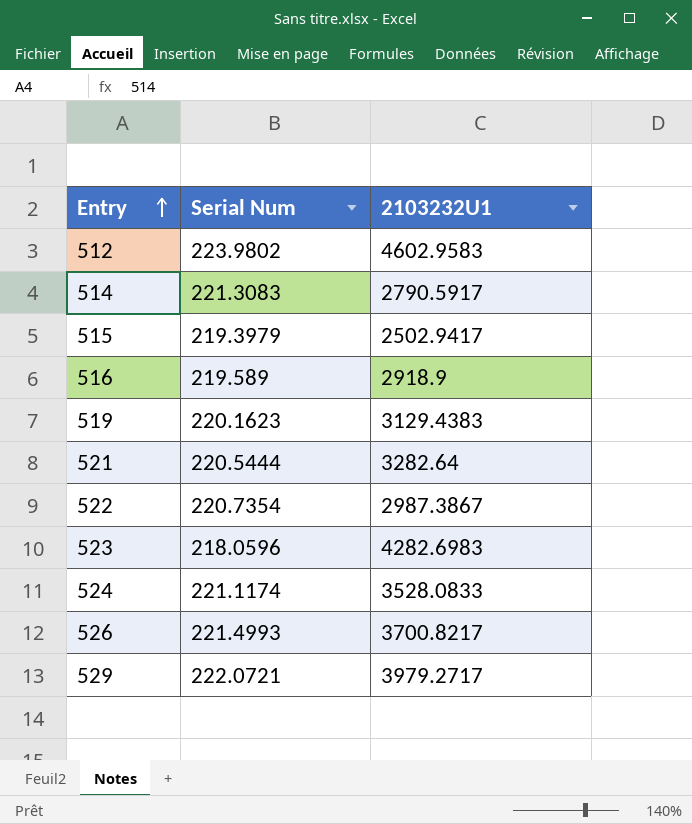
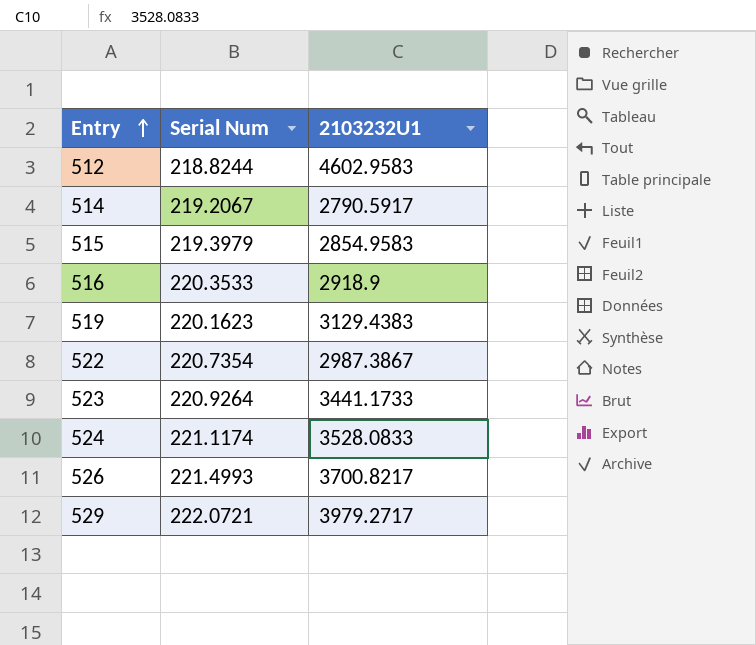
row 521: 220.5444 | 3282.64 -> none
512 | Serial Num: 223.9802 -> 218.8244
514 | Serial Num: 221.3083 -> 219.2067
515 | 2103232U1: 2502.9417 -> 2854.9583
516 | Serial Num: 219.589 -> 220.3533
523 | Serial Num: 218.0596 -> 220.9264
523 | 2103232U1: 4282.6983 -> 3441.1733

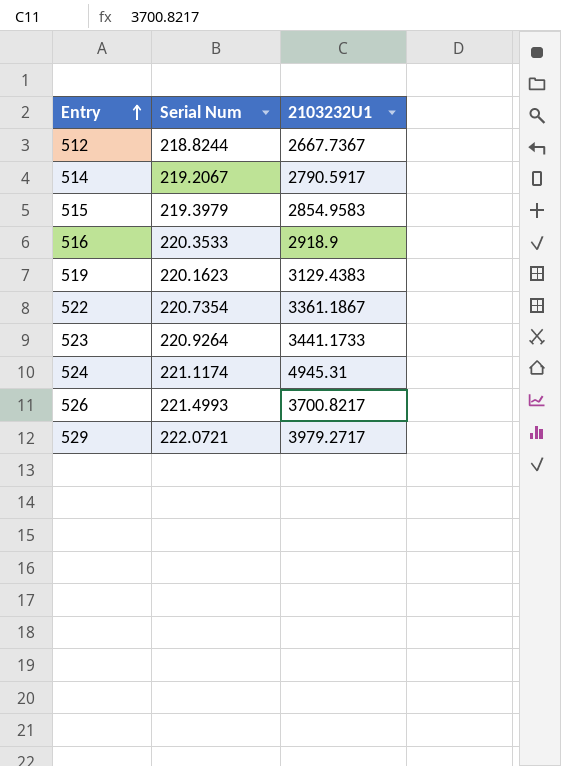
512 | 2103232U1: 4602.9583 -> 2667.7367
522 | 2103232U1: 2987.3867 -> 3361.1867
524 | 2103232U1: 3528.0833 -> 4945.31

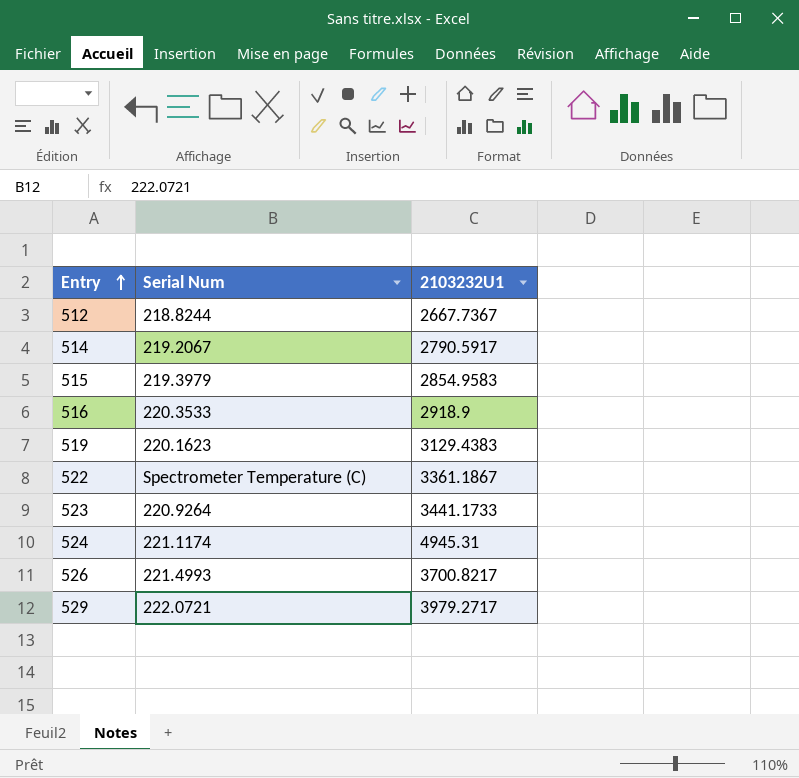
522 | Serial Num: 220.7354 -> Spectrometer Temperature (C)

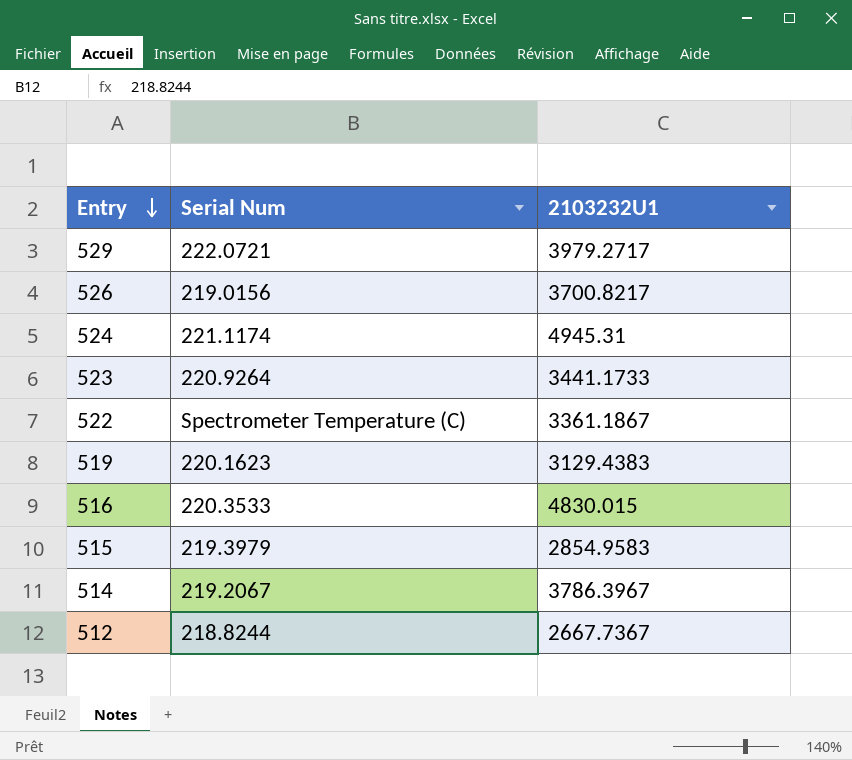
row order: Entry ascending -> Entry descending
526 | Serial Num: 221.4993 -> 219.0156
516 | 2103232U1: 2918.9 -> 4830.015
514 | 2103232U1: 2790.5917 -> 3786.3967

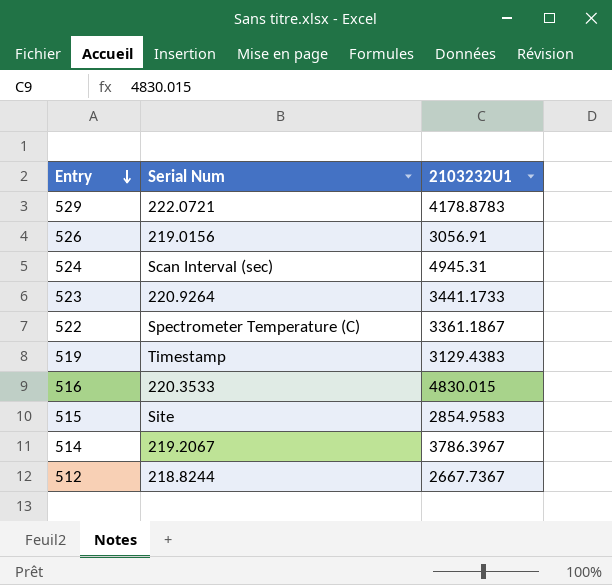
529 | 2103232U1: 3979.2717 -> 4178.8783
526 | 2103232U1: 3700.8217 -> 3056.91
524 | Serial Num: 221.1174 -> Scan Interval (sec)
519 | Serial Num: 220.1623 -> Timestamp
515 | Serial Num: 219.3979 -> Site

